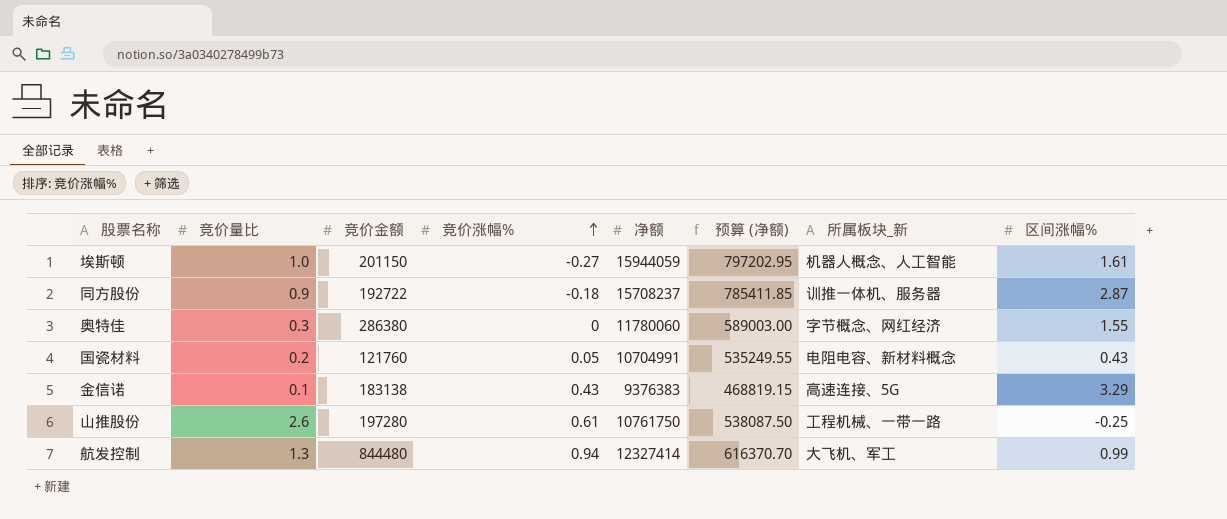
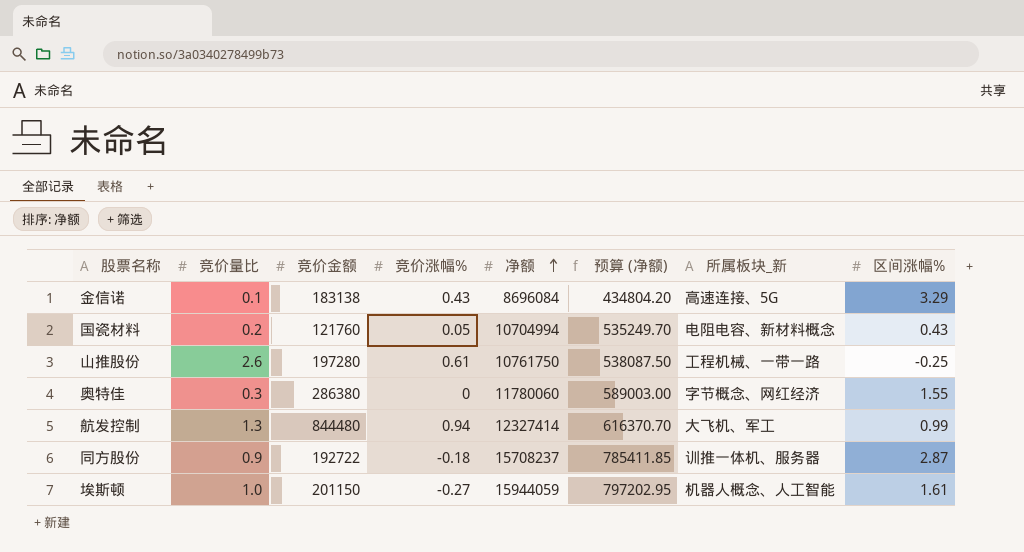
row order: 竞价涨幅% ascending -> 净额 ascending
金信诺 | 净额: 9376383 -> 8696084
金信诺 | 预算 (净额): 468819.15 -> 434804.20
国瓷材料 | 净额: 10704991 -> 10704994
国瓷材料 | 预算 (净额): 535249.55 -> 535249.70

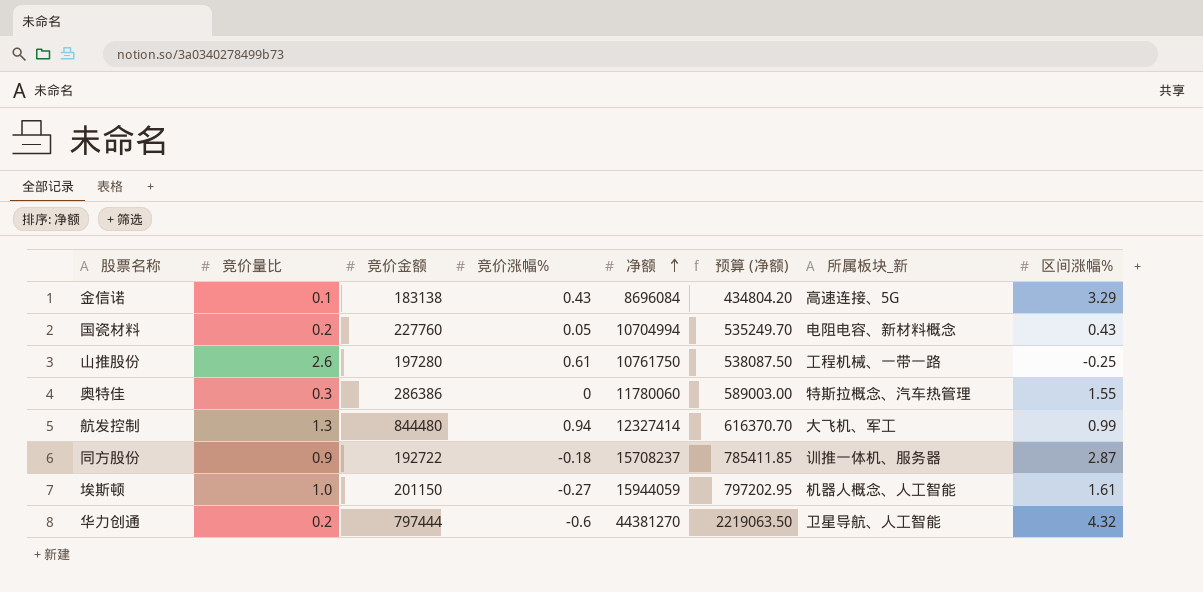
国瓷材料 | 竞价金额: 121760 -> 227760
奥特佳 | 竞价金额: 286380 -> 286386
奥特佳 | 所属板块_新: 字节概念、网红经济 -> 特斯拉概念、汽车热管理
row 华力创通: none -> 0.2 | 797444 | -0.6 | 44381270 | 2219063.50 | 卫星导航、人工智能 | 4.32

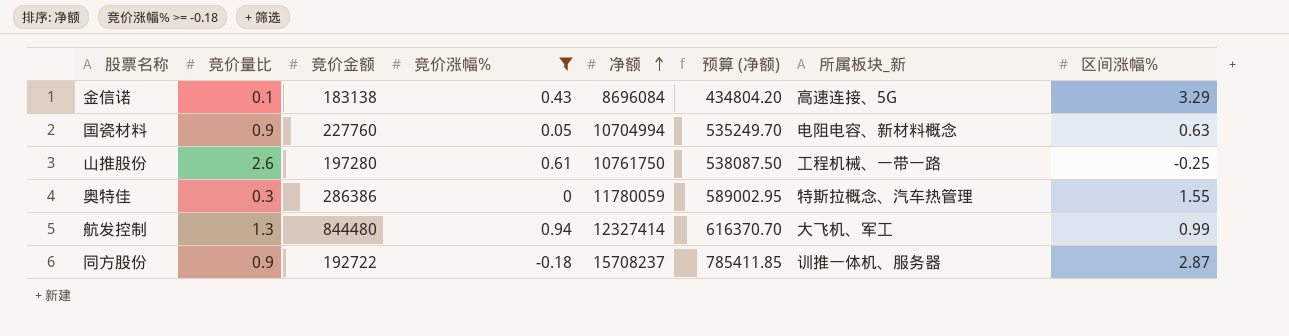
filter: none -> 竞价涨幅% >= -0.18
国瓷材料 | 竞价量比: 0.2 -> 0.9
国瓷材料 | 区间涨幅%: 0.43 -> 0.63
奥特佳 | 净额: 11780060 -> 11780059
奥特佳 | 预算 (净额): 589003.00 -> 589002.95

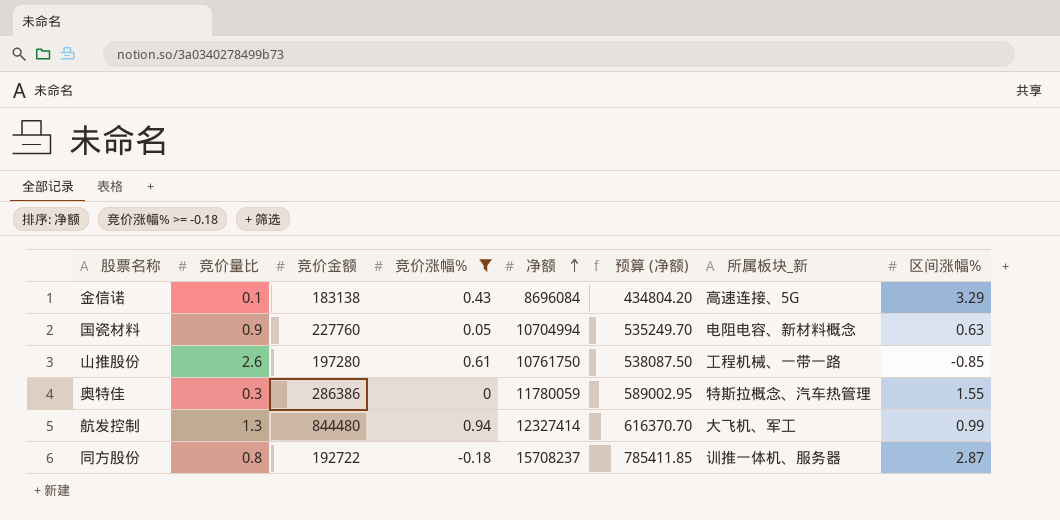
山推股份 | 区间涨幅%: -0.25 -> -0.85
同方股份 | 竞价量比: 0.9 -> 0.8

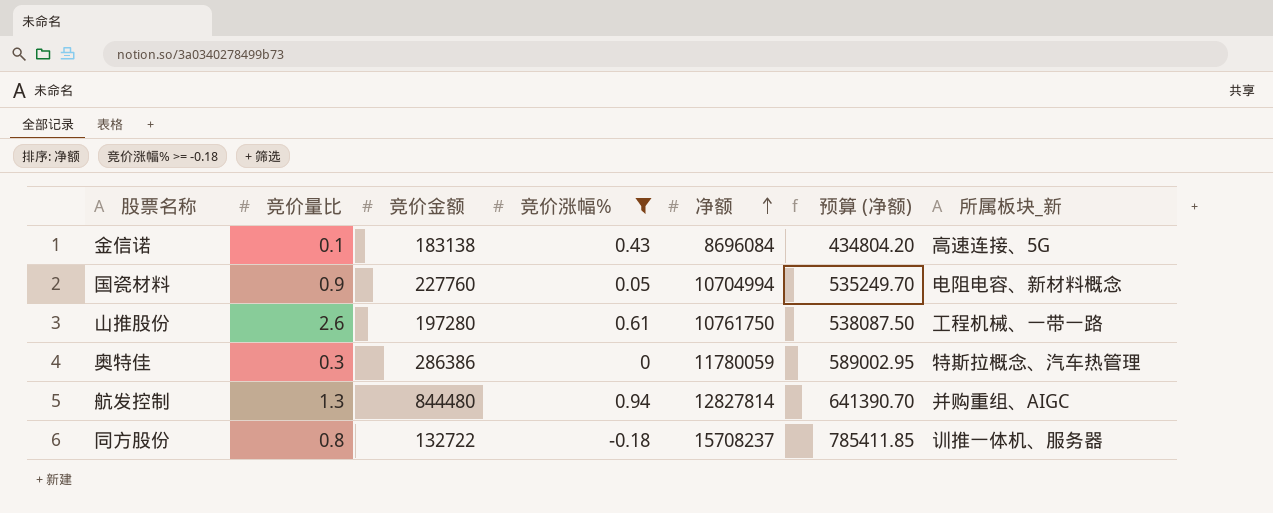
column 区间涨幅% | position: 8 -> none
航发控制 | 净额: 12327414 -> 12827814
航发控制 | 预算 (净额): 616370.70 -> 641390.70
航发控制 | 所属板块_新: 大飞机、军工 -> 并购重组、AIGC
同方股份 | 竞价金额: 192722 -> 132722

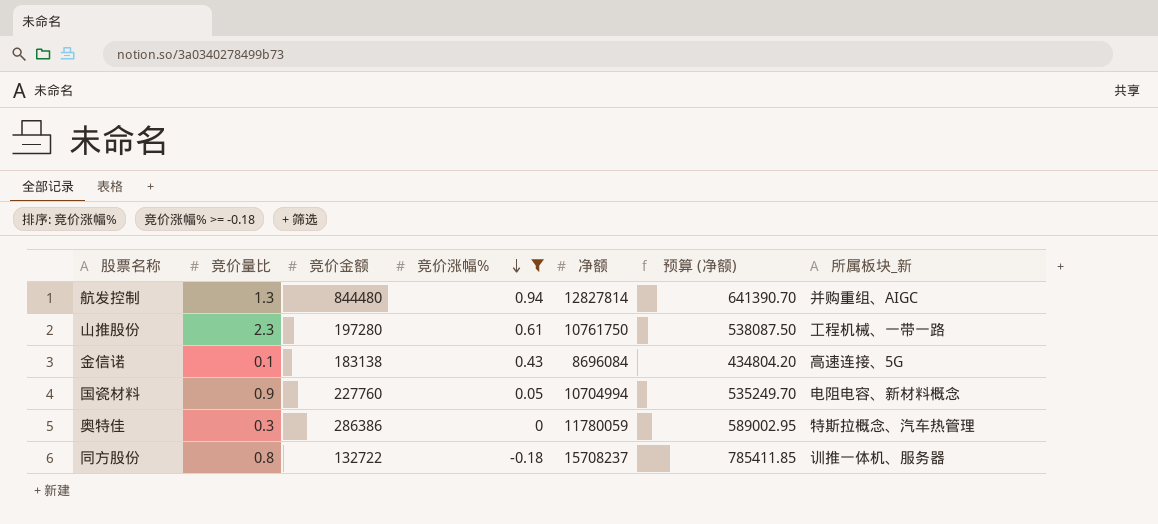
row order: 净额 ascending -> 竞价涨幅% descending
山推股份 | 竞价量比: 2.6 -> 2.3

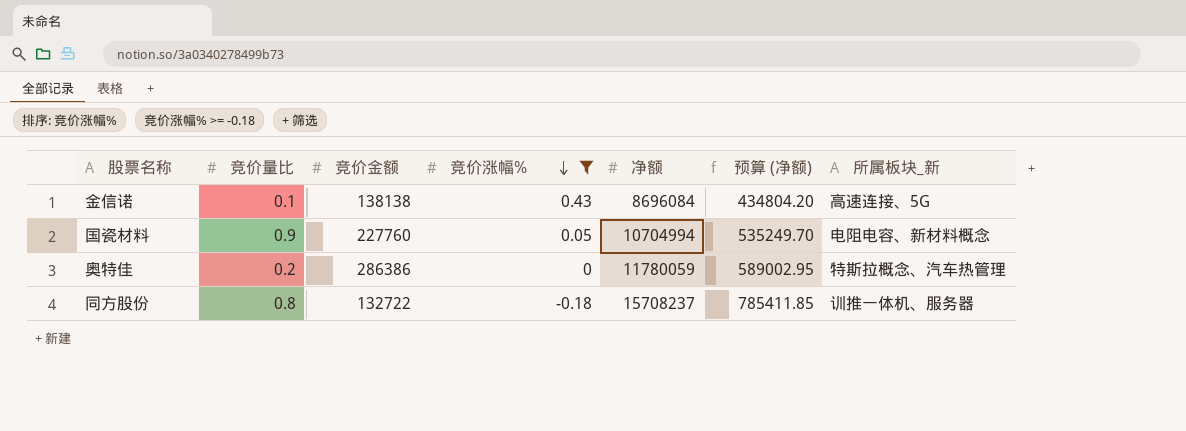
row 航发控制: 1.3 | 844480 | 0.94 | 12827814 | 641390.70 | 并购重组、AIGC -> none
row 山推股份: 2.3 | 197280 | 0.61 | 10761750 | 538087.50 | 工程机械、一带一路 -> none
金信诺 | 竞价金额: 183138 -> 138138
奥特佳 | 竞价量比: 0.3 -> 0.2

